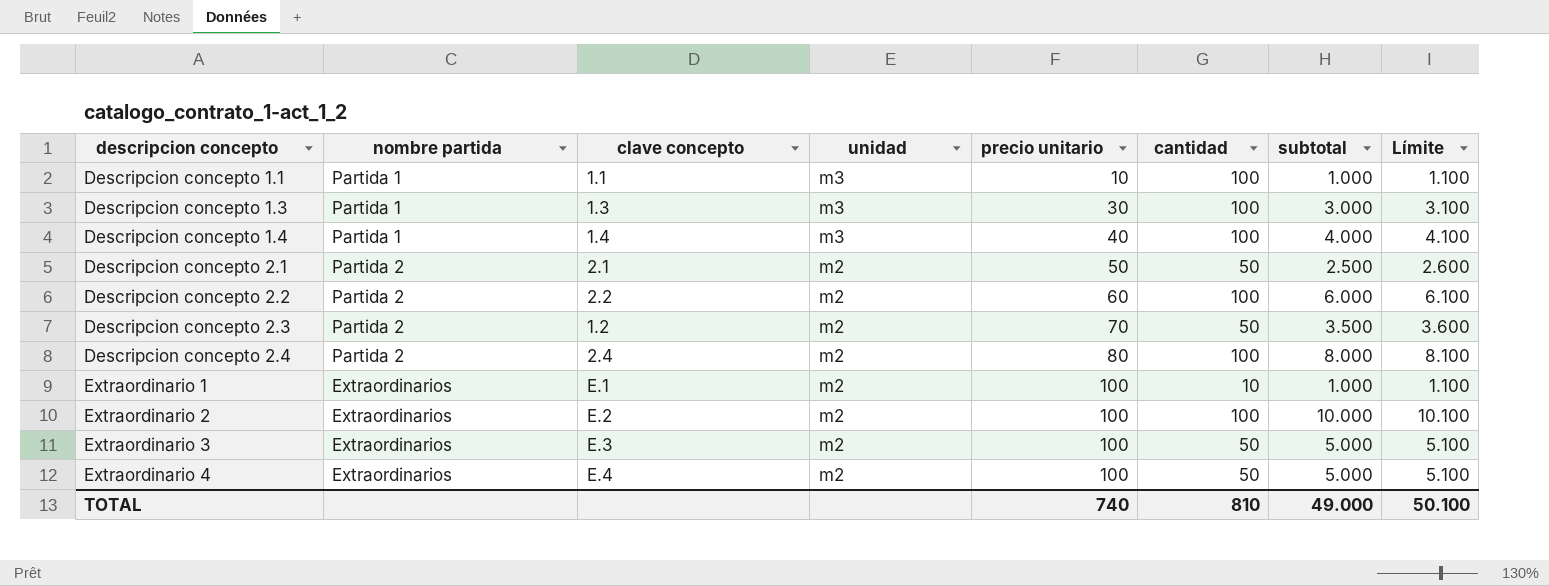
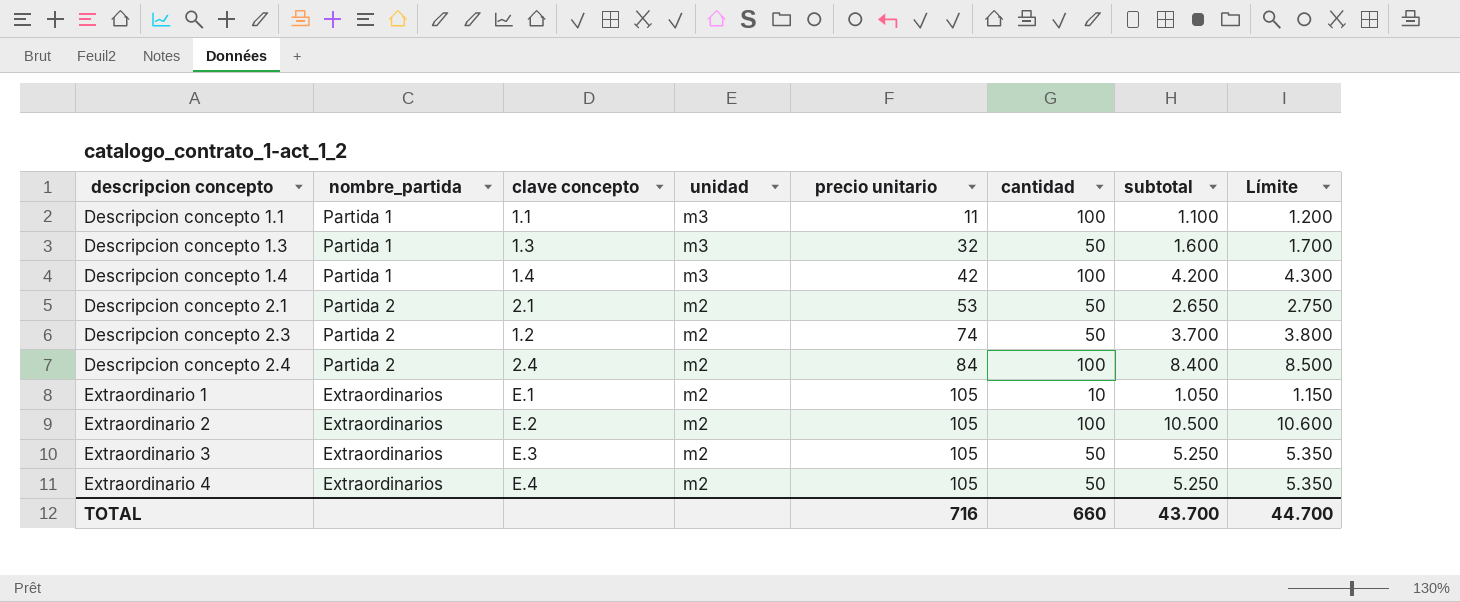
column name: nombre partida -> nombre_partida
row Descripcion concepto 2.2: Partida 2 | 2.2 | m2 | 60 | 100 | 6.000 | 6.100 -> none
Descripcion concepto 1.1 | precio unitario: 10 -> 11
Descripcion concepto 1.1 | subtotal: 1.000 -> 1.100
Descripcion concepto 1.1 | Límite: 1.100 -> 1.200
Descripcion concepto 1.3 | precio unitario: 30 -> 32
Descripcion concepto 1.3 | cantidad: 100 -> 50
Descripcion concepto 1.3 | subtotal: 3.000 -> 1.600
Descripcion concepto 1.3 | Límite: 3.100 -> 1.700
Descripcion concepto 1.4 | precio unitario: 40 -> 42
Descripcion concepto 1.4 | subtotal: 4.000 -> 4.200
Descripcion concepto 1.4 | Límite: 4.100 -> 4.300
Descripcion concepto 2.1 | precio unitario: 50 -> 53
Descripcion concepto 2.1 | subtotal: 2.500 -> 2.650
Descripcion concepto 2.1 | Límite: 2.600 -> 2.750
Descripcion concepto 2.3 | precio unitario: 70 -> 74
Descripcion concepto 2.3 | subtotal: 3.500 -> 3.700
Descripcion concepto 2.3 | Límite: 3.600 -> 3.800
Descripcion concepto 2.4 | precio unitario: 80 -> 84
Descripcion concepto 2.4 | subtotal: 8.000 -> 8.400
Descripcion concepto 2.4 | Límite: 8.100 -> 8.500
Extraordinario 1 | precio unitario: 100 -> 105
Extraordinario 1 | subtotal: 1.000 -> 1.050
Extraordinario 1 | Límite: 1.100 -> 1.150
Extraordinario 2 | precio unitario: 100 -> 105
Extraordinario 2 | subtotal: 10.000 -> 10.500
Extraordinario 2 | Límite: 10.100 -> 10.600
Extraordinario 3 | precio unitario: 100 -> 105
Extraordinario 3 | subtotal: 5.000 -> 5.250
Extraordinario 3 | Límite: 5.100 -> 5.350
Extraordinario 4 | precio unitario: 100 -> 105
Extraordinario 4 | subtotal: 5.000 -> 5.250
Extraordinario 4 | Límite: 5.100 -> 5.350
TOTAL | precio unitario: 740 -> 716
TOTAL | cantidad: 810 -> 660
TOTAL | subtotal: 49.000 -> 43.700
TOTAL | Límite: 50.100 -> 44.700

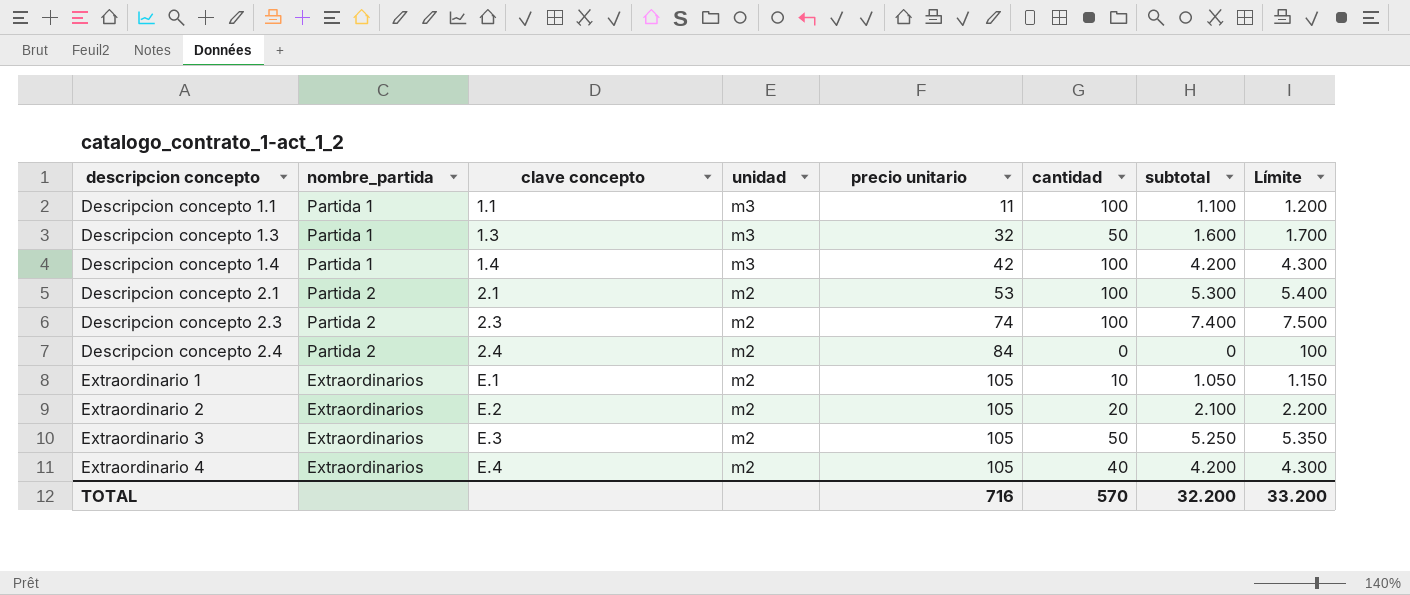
Descripcion concepto 2.1 | cantidad: 50 -> 100
Descripcion concepto 2.1 | subtotal: 2.650 -> 5.300
Descripcion concepto 2.1 | Límite: 2.750 -> 5.400
Descripcion concepto 2.3 | clave concepto: 1.2 -> 2.3
Descripcion concepto 2.3 | cantidad: 50 -> 100
Descripcion concepto 2.3 | subtotal: 3.700 -> 7.400
Descripcion concepto 2.3 | Límite: 3.800 -> 7.500
Descripcion concepto 2.4 | cantidad: 100 -> 0
Descripcion concepto 2.4 | subtotal: 8.400 -> 0
Descripcion concepto 2.4 | Límite: 8.500 -> 100
Extraordinario 2 | cantidad: 100 -> 20
Extraordinario 2 | subtotal: 10.500 -> 2.100
Extraordinario 2 | Límite: 10.600 -> 2.200
Extraordinario 4 | cantidad: 50 -> 40
Extraordinario 4 | subtotal: 5.250 -> 4.200
Extraordinario 4 | Límite: 5.350 -> 4.300
TOTAL | cantidad: 660 -> 570
TOTAL | subtotal: 43.700 -> 32.200
TOTAL | Límite: 44.700 -> 33.200

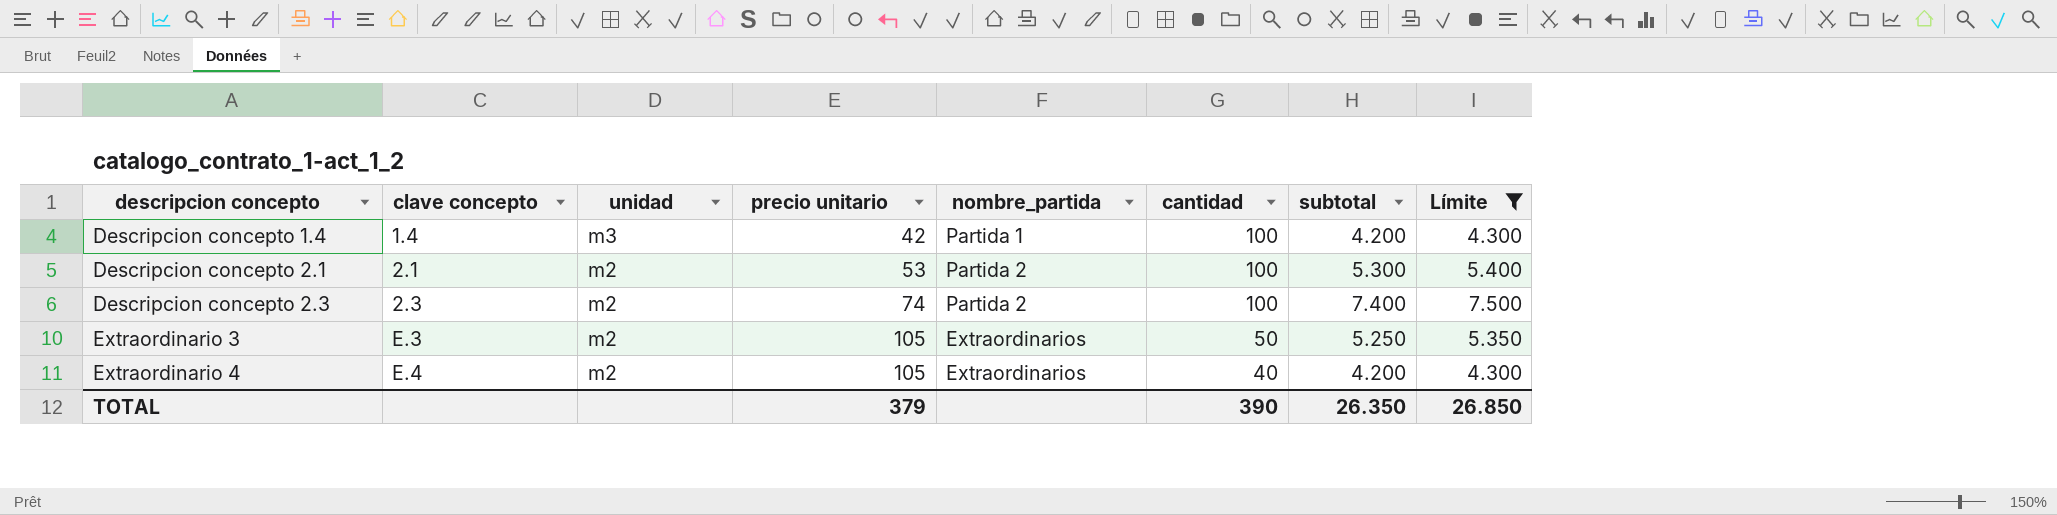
filter: none -> Límite >= 4.300
column nombre_partida | position: 2 -> 5
TOTAL | precio unitario: 716 -> 379
TOTAL | cantidad: 570 -> 390
TOTAL | subtotal: 32.200 -> 26.350
TOTAL | Límite: 33.200 -> 26.850

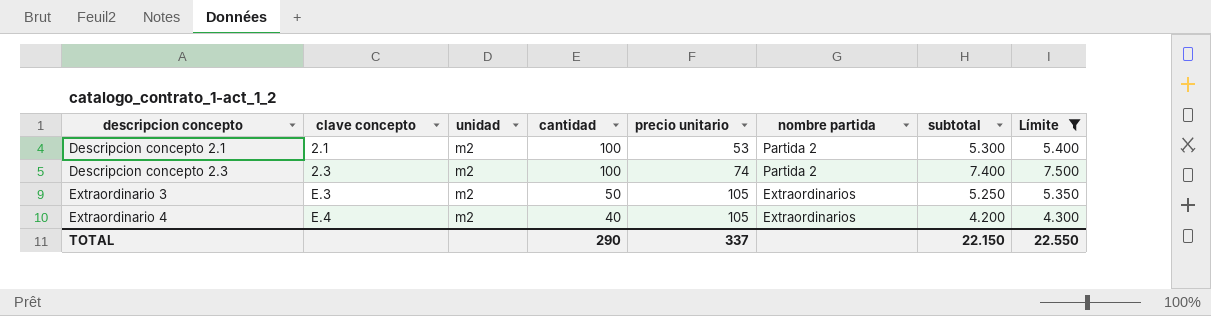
column cantidad | position: 6 -> 4
column name: nombre_partida -> nombre partida
row Descripcion concepto 1.4: 1.4 | m3 | 42 | Partida 1 | 100 | 4.200 | 4.300 -> none
TOTAL | cantidad: 390 -> 290
TOTAL | precio unitario: 379 -> 337
TOTAL | subtotal: 26.350 -> 22.150
TOTAL | Límite: 26.850 -> 22.550

